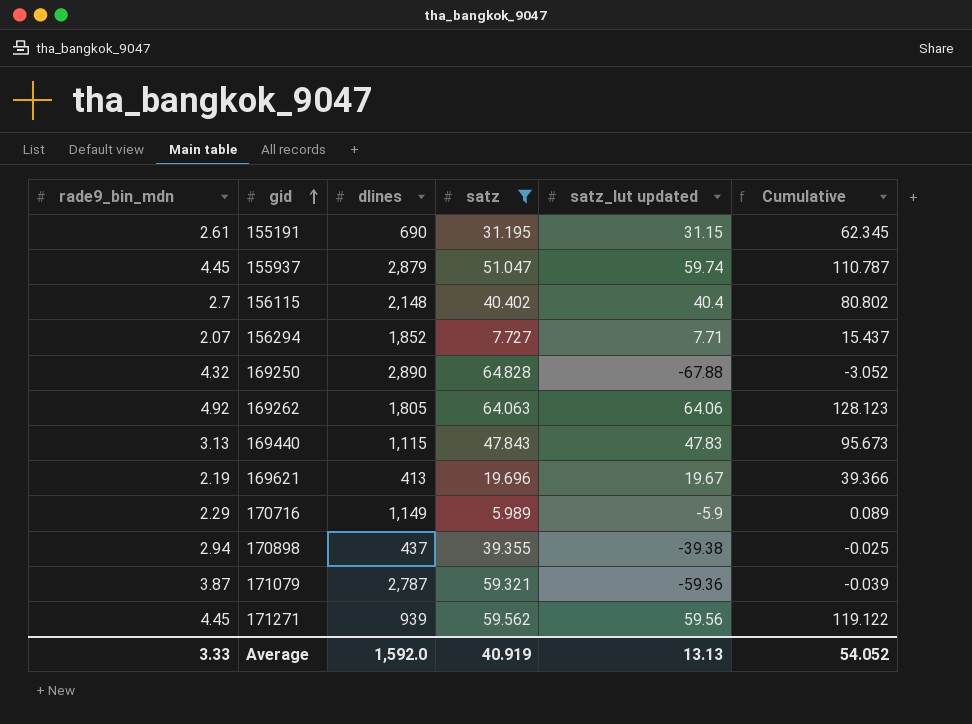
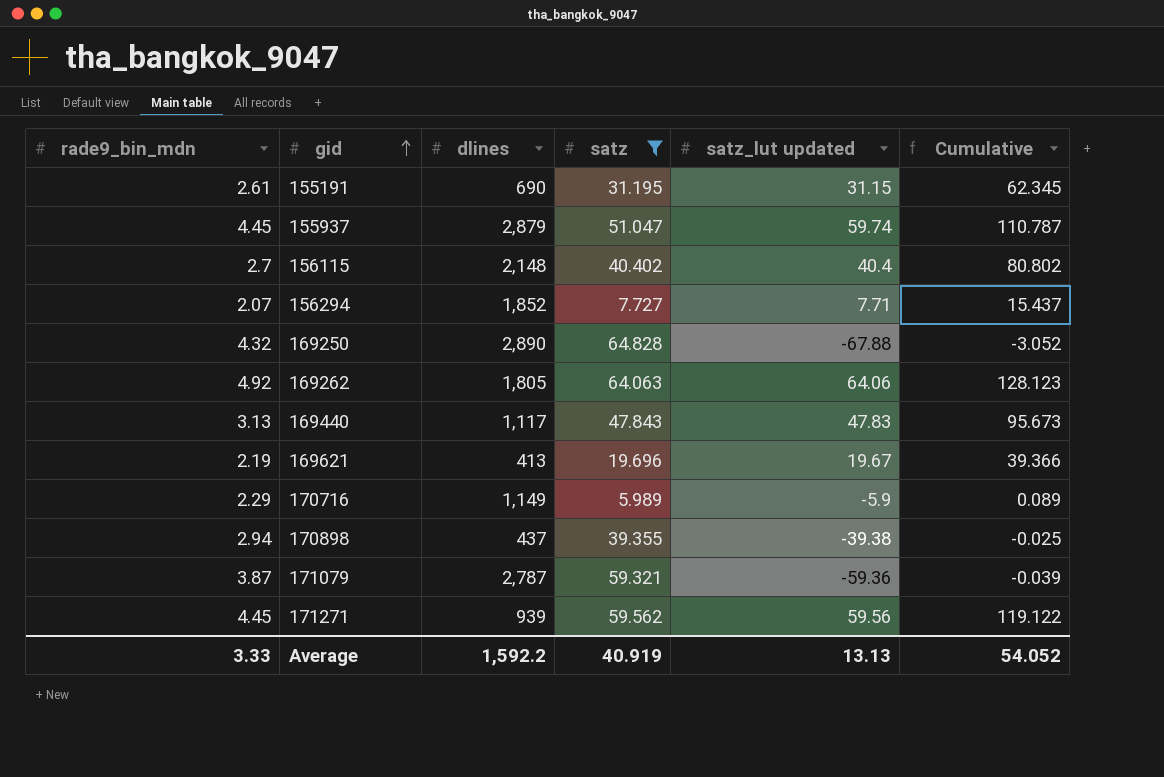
169440 | dlines: 1,115 -> 1,117
Average | dlines: 1,592.0 -> 1,592.2

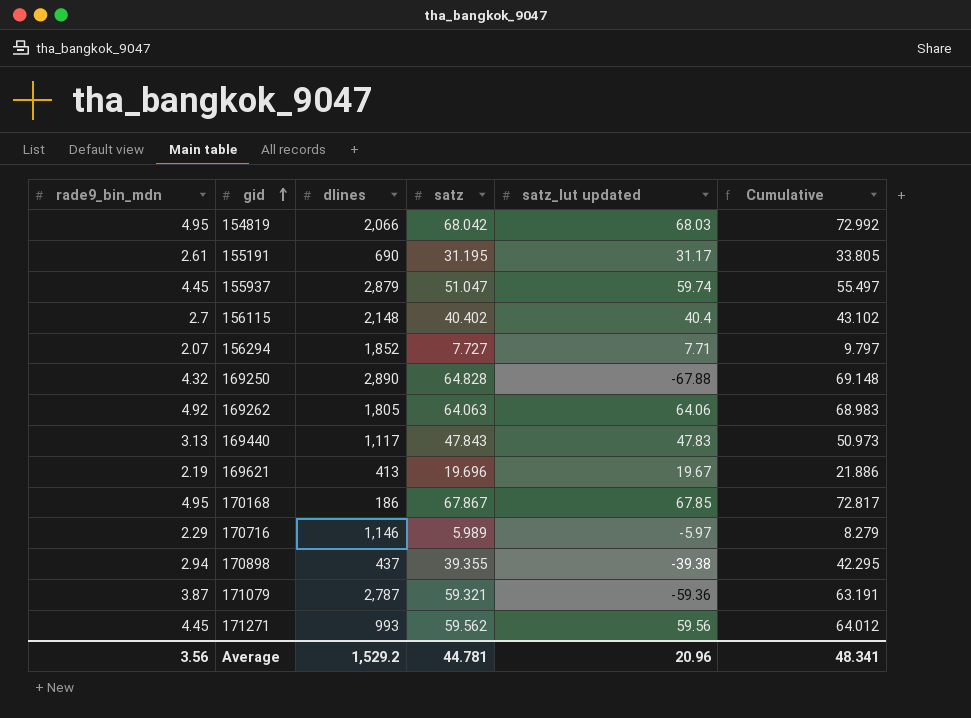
filter: satz <= 64.828 -> none
column Cumulative | formula: [satz] + [satz_lut updated] -> [rade9_bin_mdn] + [satz]
155191 | satz_lut updated: 31.15 -> 31.17
170716 | dlines: 1,149 -> 1,146
170716 | satz_lut updated: -5.9 -> -5.97
171271 | dlines: 939 -> 993
Average | rade9_bin_mdn: 3.33 -> 3.56
Average | dlines: 1,592.2 -> 1,529.2
Average | satz: 40.919 -> 44.781
Average | satz_lut updated: 13.13 -> 20.96
Average | Cumulative: 54.052 -> 48.341

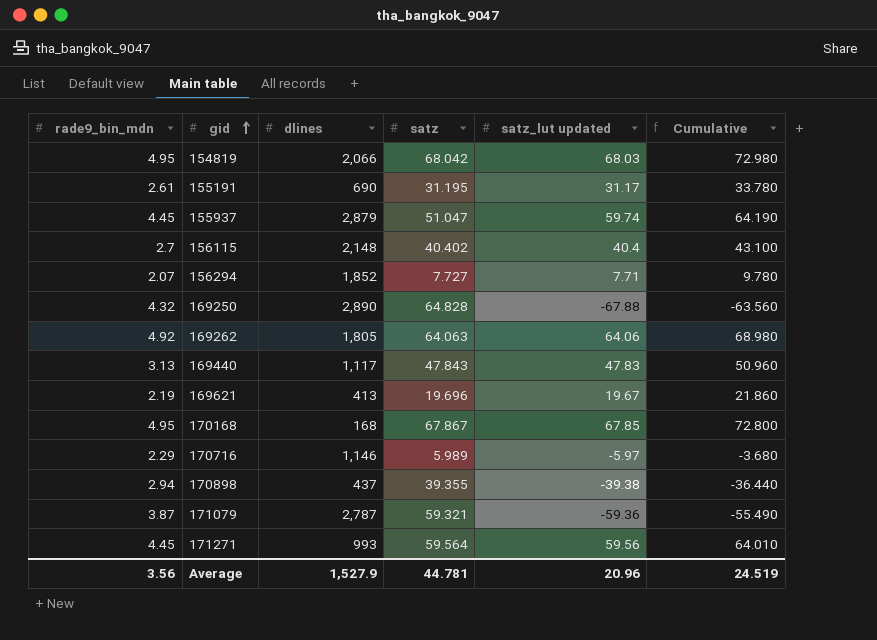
column Cumulative | formula: [rade9_bin_mdn] + [satz] -> [rade9_bin_mdn] + [satz_lut updated]
170168 | dlines: 186 -> 168
171271 | satz: 59.562 -> 59.564
Average | dlines: 1,529.2 -> 1,527.9
Average | Cumulative: 48.341 -> 24.519

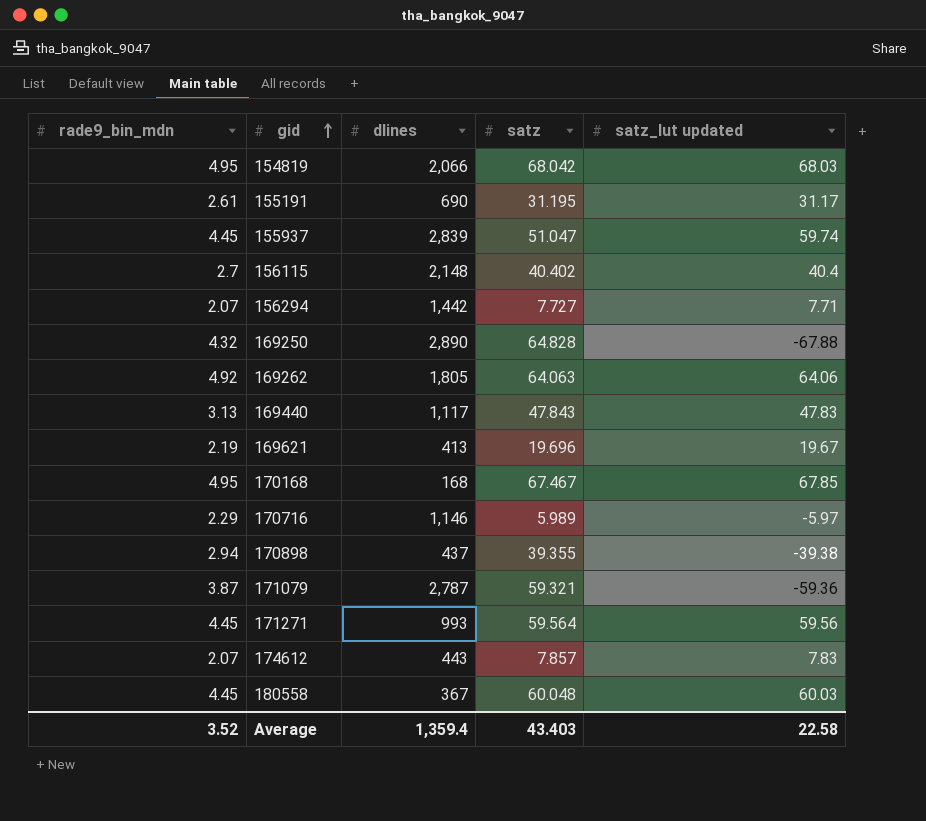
column Cumulative | formula: [rade9_bin_mdn] + [satz_lut updated] -> none
155937 | dlines: 2,879 -> 2,839
156294 | dlines: 1,852 -> 1,442
170168 | satz: 67.867 -> 67.467
row 174612: none -> 2.07 | 443 | 7.857 | 7.83
row 180558: none -> 4.45 | 367 | 60.048 | 60.03
Average | rade9_bin_mdn: 3.56 -> 3.52
Average | dlines: 1,527.9 -> 1,359.4
Average | satz: 44.781 -> 43.403
Average | satz_lut updated: 20.96 -> 22.58

